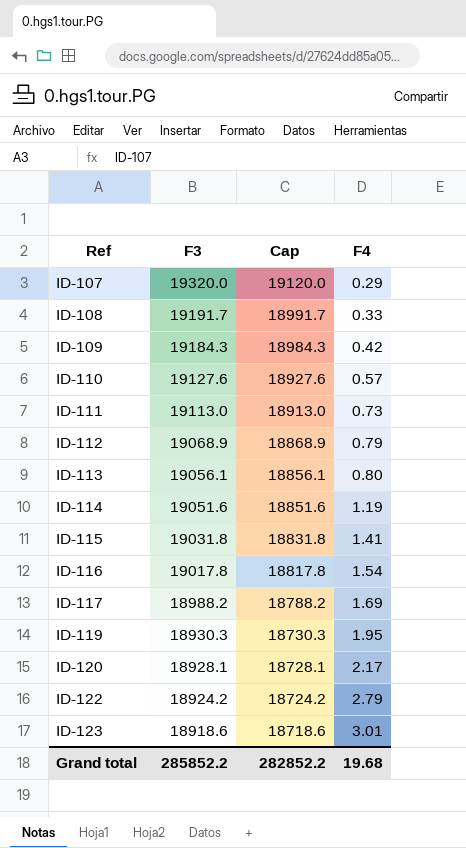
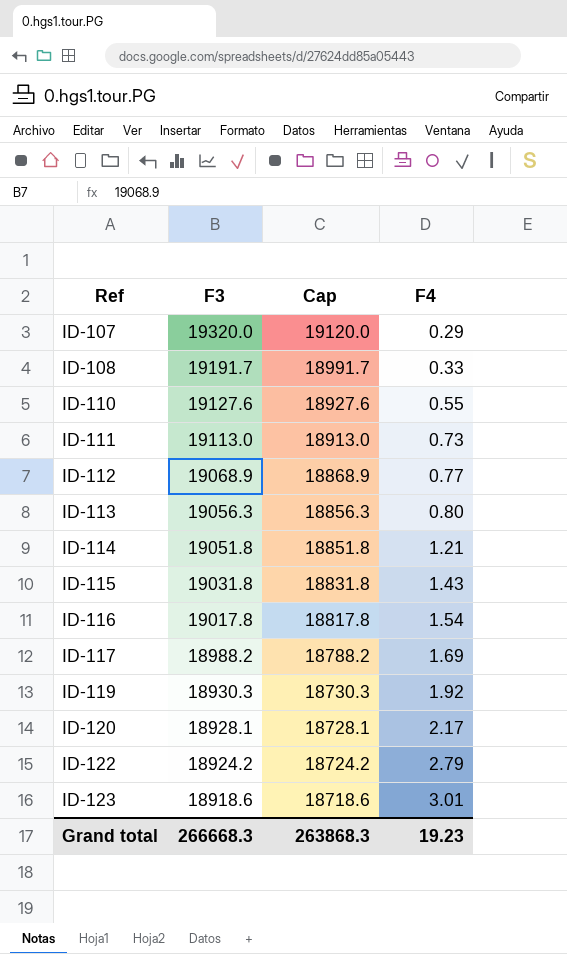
row ID-109: 19184.3 | 18984.3 | 0.42 -> none
ID-110 | F4: 0.57 -> 0.55
ID-112 | F4: 0.79 -> 0.77
ID-113 | F3: 19056.1 -> 19056.3
ID-113 | Cap: 18856.1 -> 18856.3
ID-114 | F3: 19051.6 -> 19051.8
ID-114 | Cap: 18851.6 -> 18851.8
ID-114 | F4: 1.19 -> 1.21
ID-115 | F4: 1.41 -> 1.43
ID-119 | F4: 1.95 -> 1.92
Grand total | F3: 285852.2 -> 266668.3
Grand total | Cap: 282852.2 -> 263868.3
Grand total | F4: 19.68 -> 19.23

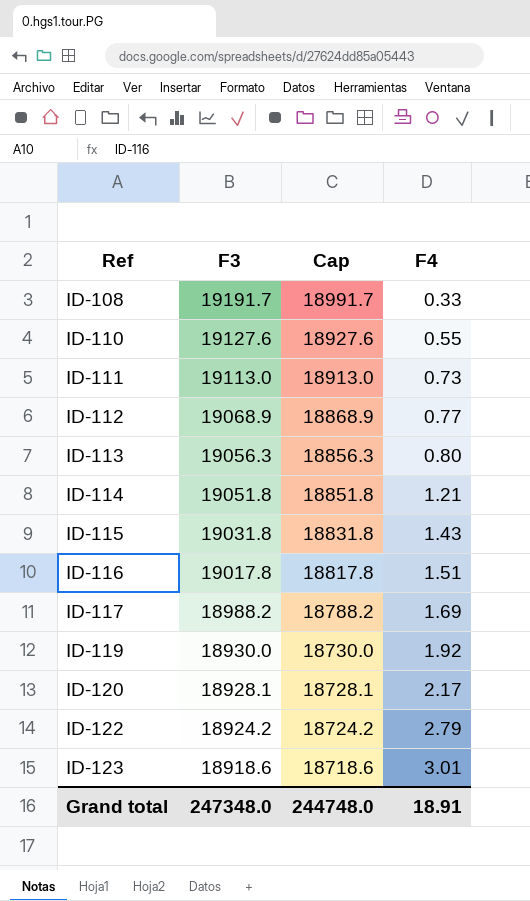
row ID-107: 19320.0 | 19120.0 | 0.29 -> none
ID-116 | F4: 1.54 -> 1.51
ID-119 | F3: 18930.3 -> 18930.0
ID-119 | Cap: 18730.3 -> 18730.0
Grand total | F3: 266668.3 -> 247348.0
Grand total | Cap: 263868.3 -> 244748.0
Grand total | F4: 19.23 -> 18.91

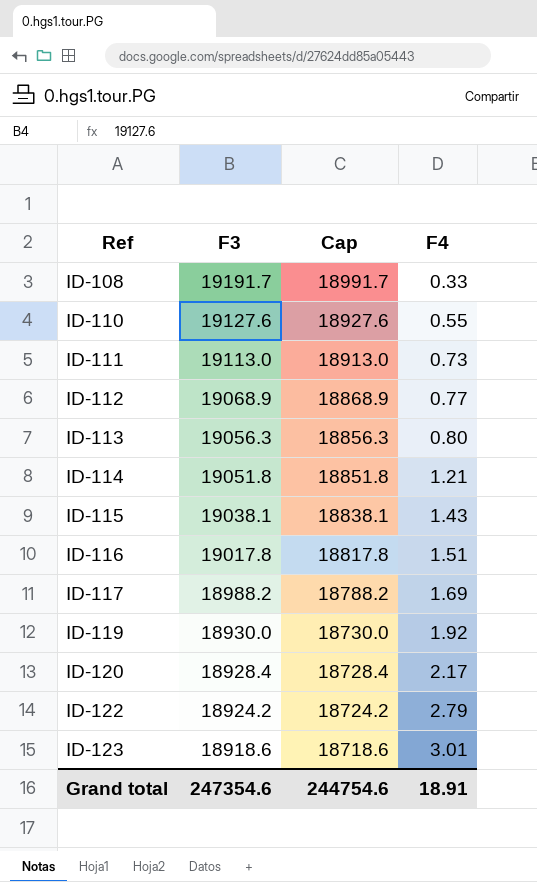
ID-115 | F3: 19031.8 -> 19038.1
ID-115 | Cap: 18831.8 -> 18838.1
ID-120 | F3: 18928.1 -> 18928.4
ID-120 | Cap: 18728.1 -> 18728.4
Grand total | F3: 247348.0 -> 247354.6
Grand total | Cap: 244748.0 -> 244754.6

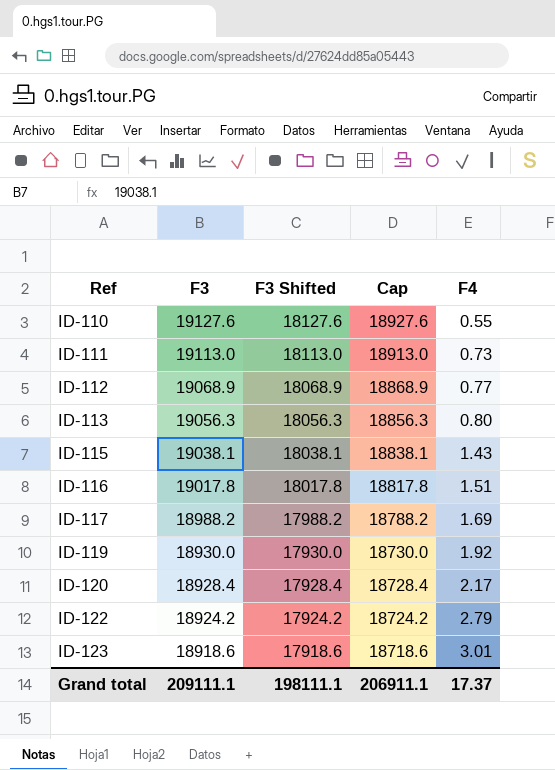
column F3 Shifted | formula: none -> [F3] - 1000
row ID-108: 19191.7 | 18991.7 | 0.33 -> none
row ID-114: 19051.8 | 18851.8 | 1.21 -> none
Grand total | F3: 247354.6 -> 209111.1
Grand total | Cap: 244754.6 -> 206911.1
Grand total | F4: 18.91 -> 17.37

